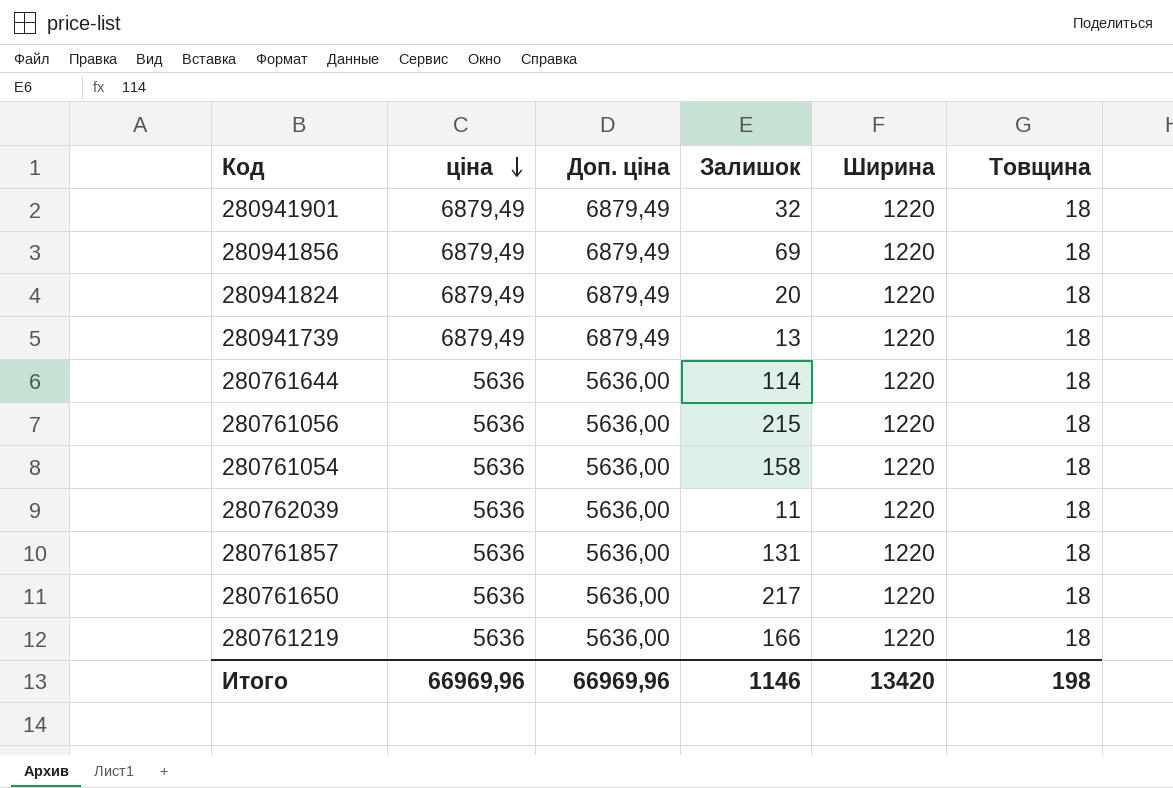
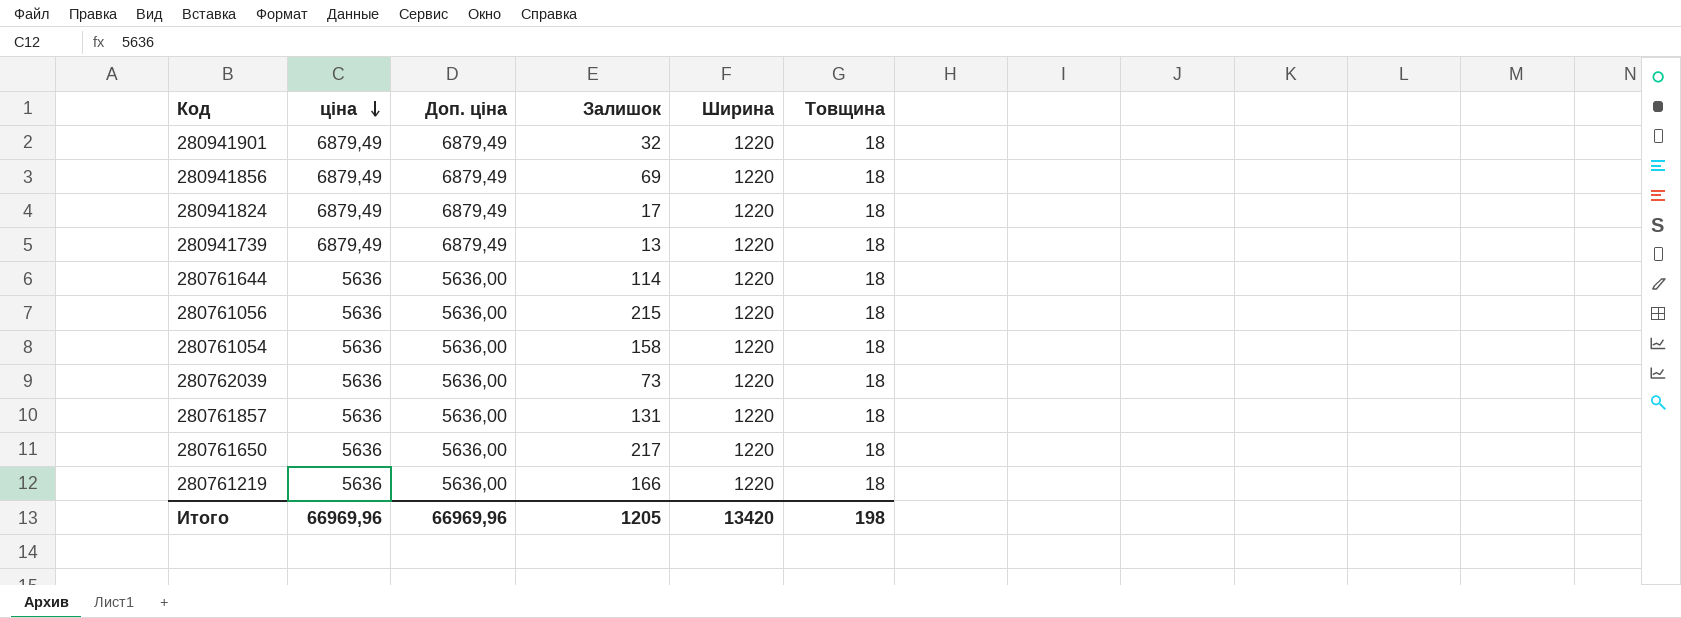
280941824 | Залишок: 20 -> 17
280762039 | Залишок: 11 -> 73
Итого | Залишок: 1146 -> 1205

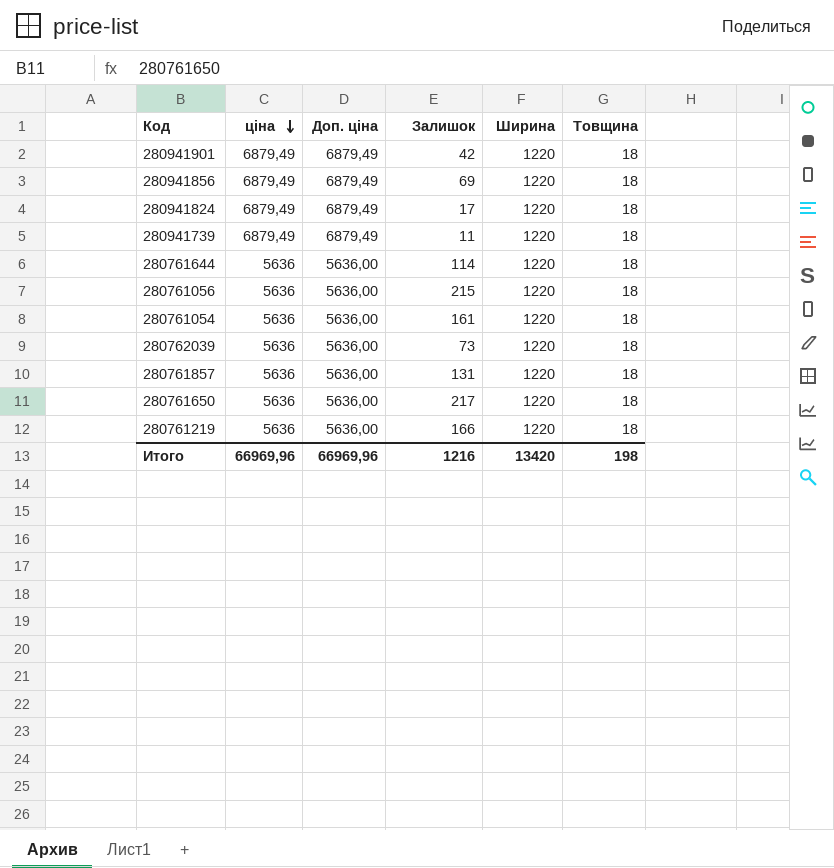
280941901 | Залишок: 32 -> 42
280941739 | Залишок: 13 -> 11
280761054 | Залишок: 158 -> 161
Итого | Залишок: 1205 -> 1216

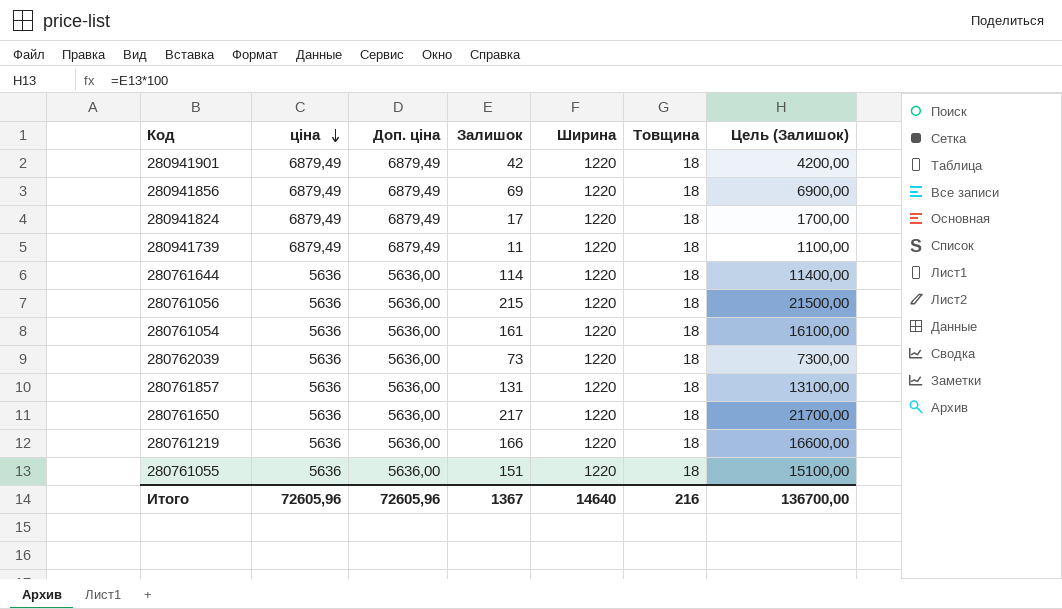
column Цель (Залишок) | formula: none -> [Залишок] * 100
row 280761055: none -> 5636 | 5636,00 | 151 | 1220 | 18 | 15100,00
Итого | ціна: 66969,96 -> 72605,96
Итого | Доп. ціна: 66969,96 -> 72605,96
Итого | Залишок: 1216 -> 1367
Итого | Ширина: 13420 -> 14640
Итого | Товщина: 198 -> 216

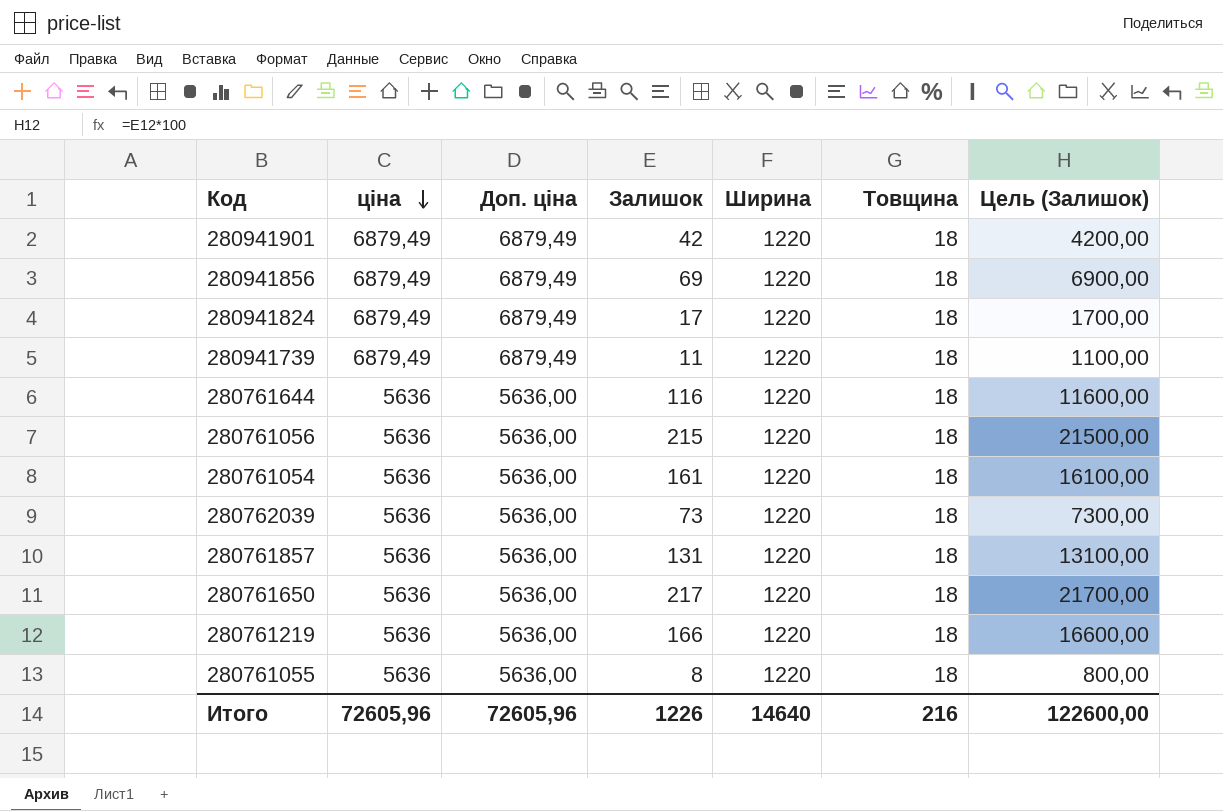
280761644 | Залишок: 114 -> 116
280761644 | Цель (Залишок): 11400,00 -> 11600,00
280761055 | Залишок: 151 -> 8
280761055 | Цель (Залишок): 15100,00 -> 800,00
Итого | Залишок: 1367 -> 1226
Итого | Цель (Залишок): 136700,00 -> 122600,00

